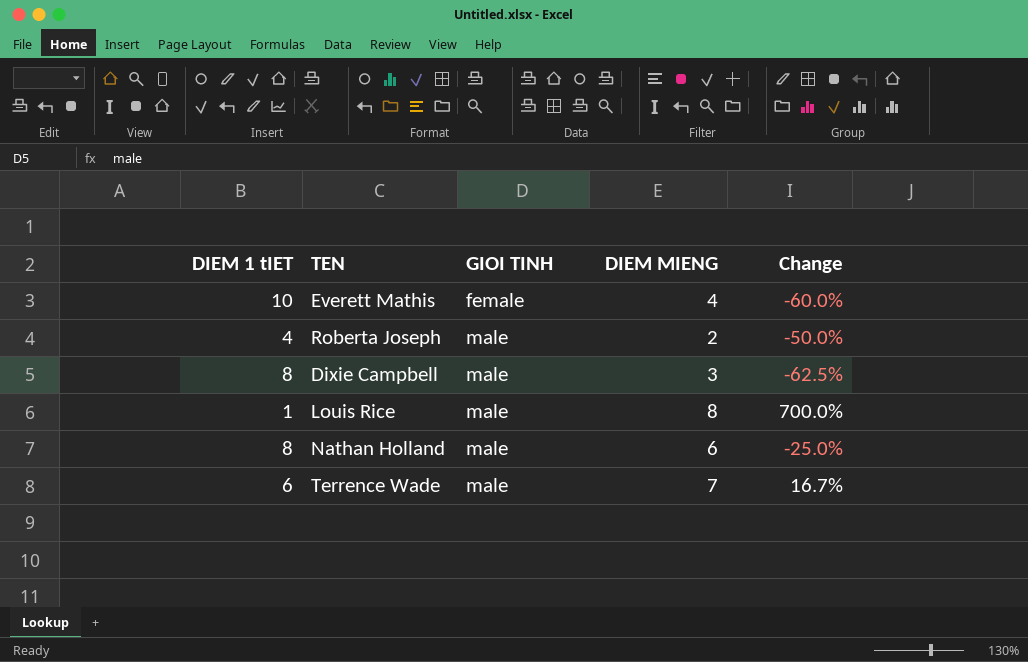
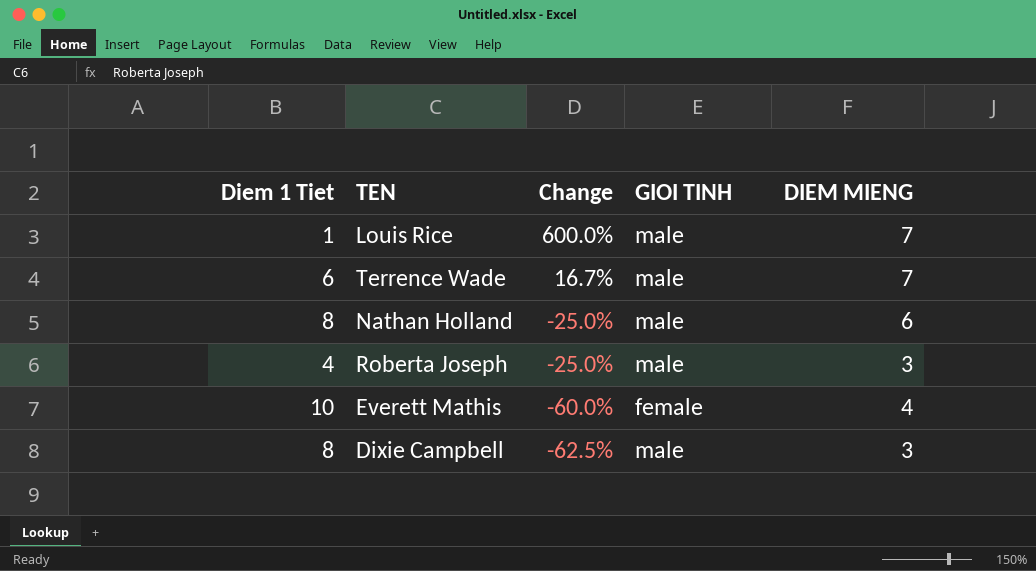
row order: GIOI TINH ascending -> Change descending
column name: DIEM 1 tIET -> Diem 1 Tiet
column Change | position: 5 -> 3
Louis Rice | Change: 700.0% -> 600.0%
Louis Rice | DIEM MIENG: 8 -> 7
Roberta Joseph | Change: -50.0% -> -25.0%
Roberta Joseph | DIEM MIENG: 2 -> 3

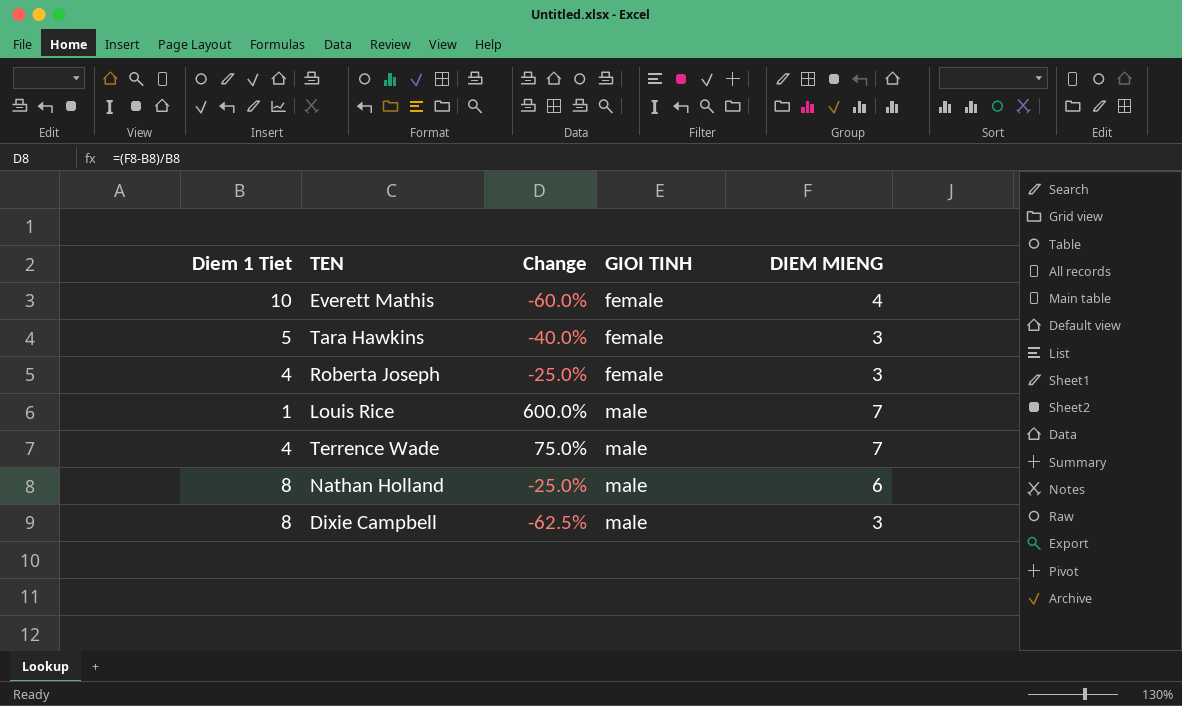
row order: Change descending -> GIOI TINH ascending
row Tara Hawkins: none -> 5 | -40.0% | female | 3
Roberta Joseph | GIOI TINH: male -> female
Terrence Wade | Diem 1 Tiet: 6 -> 4
Terrence Wade | Change: 16.7% -> 75.0%

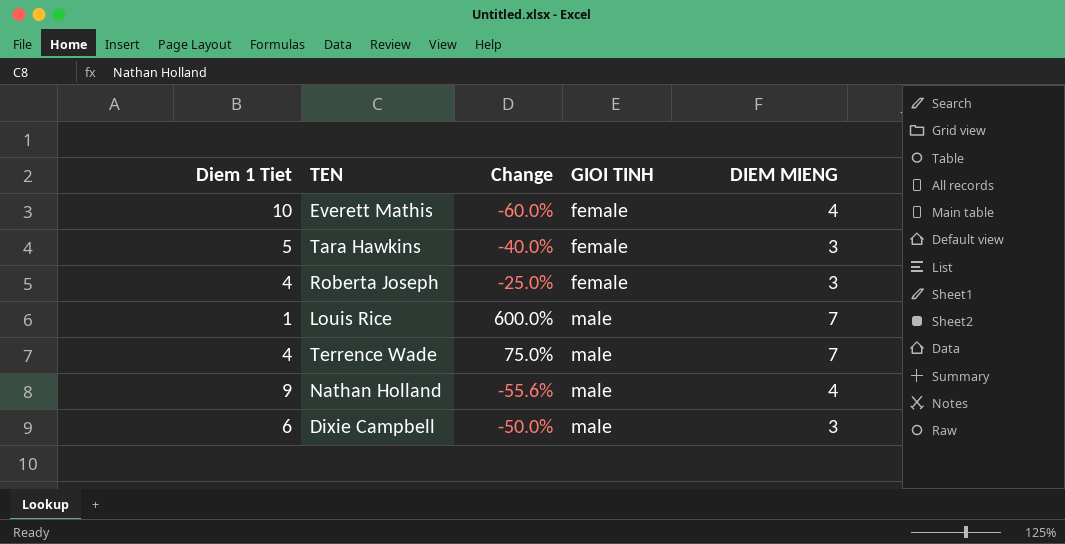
Nathan Holland | Diem 1 Tiet: 8 -> 9
Nathan Holland | Change: -25.0% -> -55.6%
Nathan Holland | DIEM MIENG: 6 -> 4
Dixie Campbell | Diem 1 Tiet: 8 -> 6
Dixie Campbell | Change: -62.5% -> -50.0%

